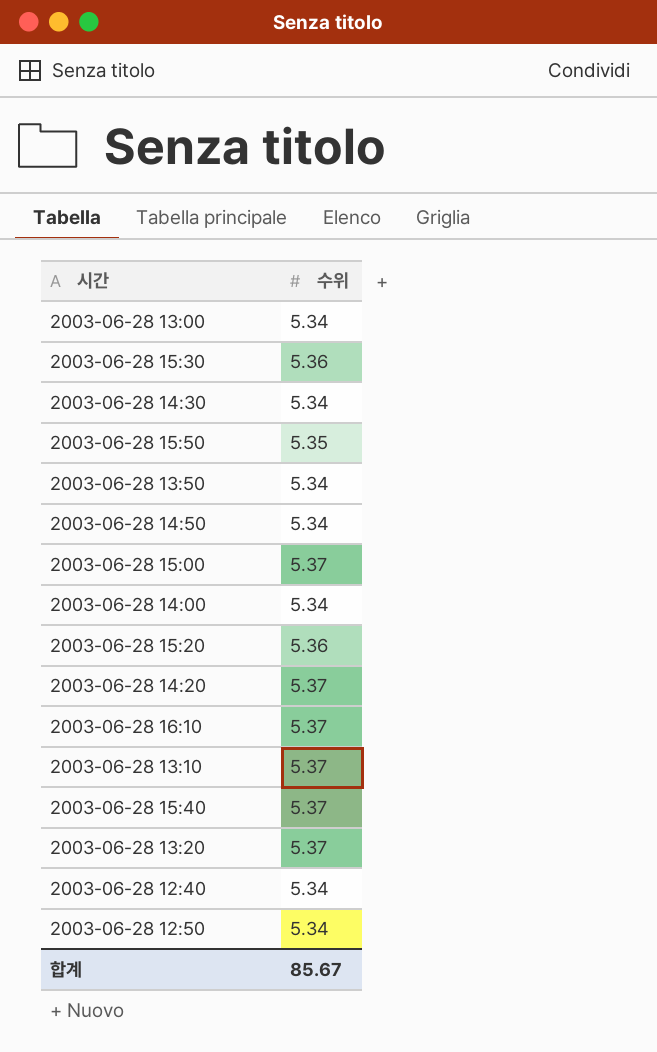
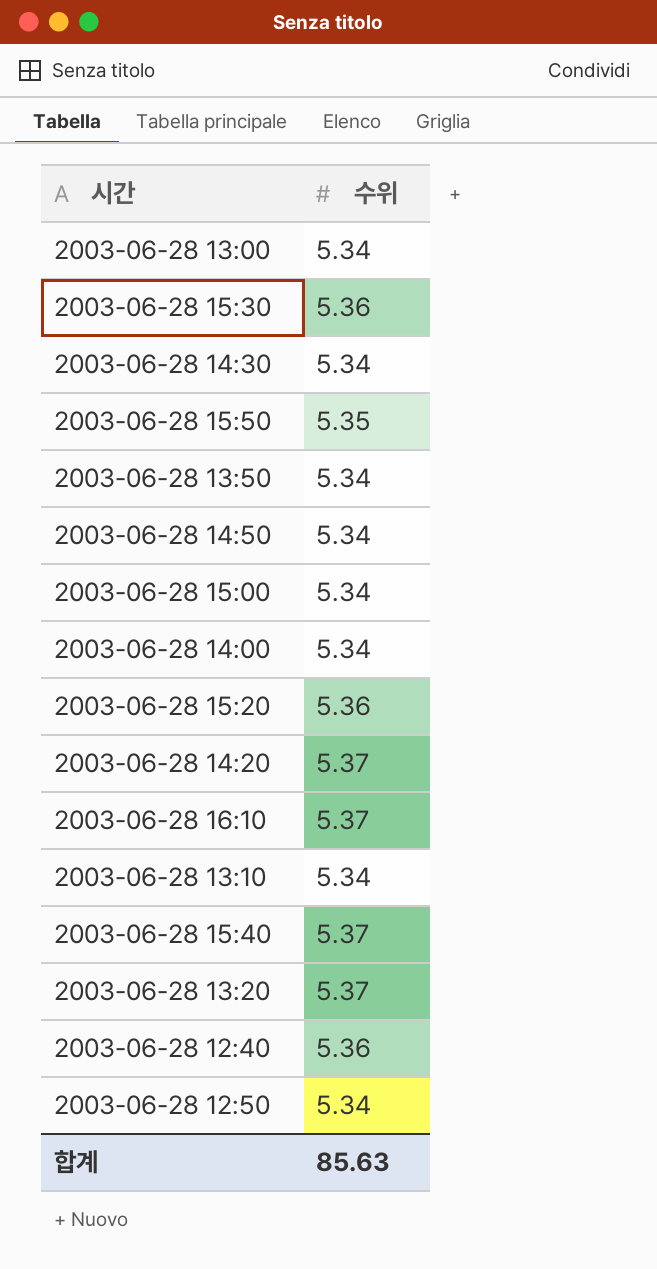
2003-06-28 15:00 | 수위: 5.37 -> 5.34
2003-06-28 13:10 | 수위: 5.37 -> 5.34
2003-06-28 12:40 | 수위: 5.34 -> 5.36
합계 | 수위: 85.67 -> 85.63

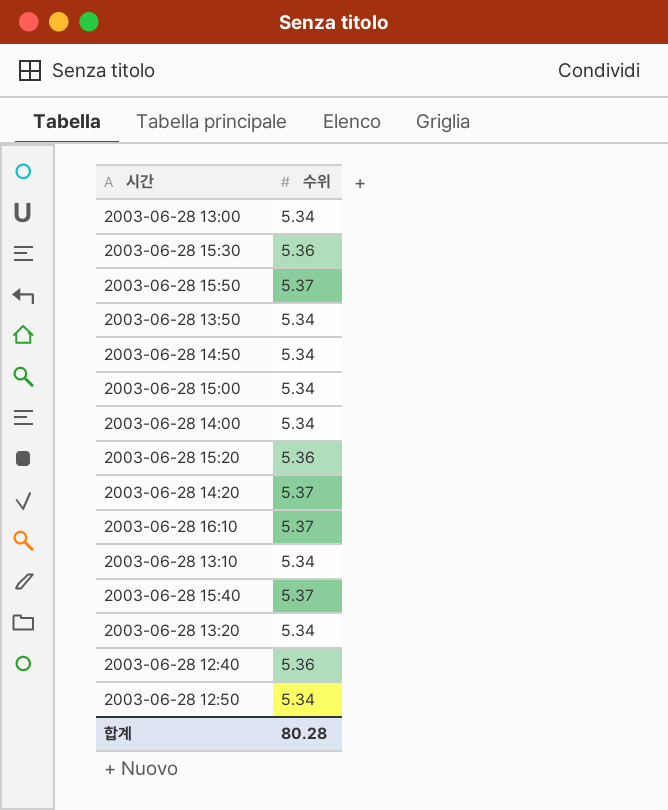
row 2003-06-28 14:30: 5.34 -> none
2003-06-28 15:50 | 수위: 5.35 -> 5.37
2003-06-28 13:20 | 수위: 5.37 -> 5.34
합계 | 수위: 85.63 -> 80.28

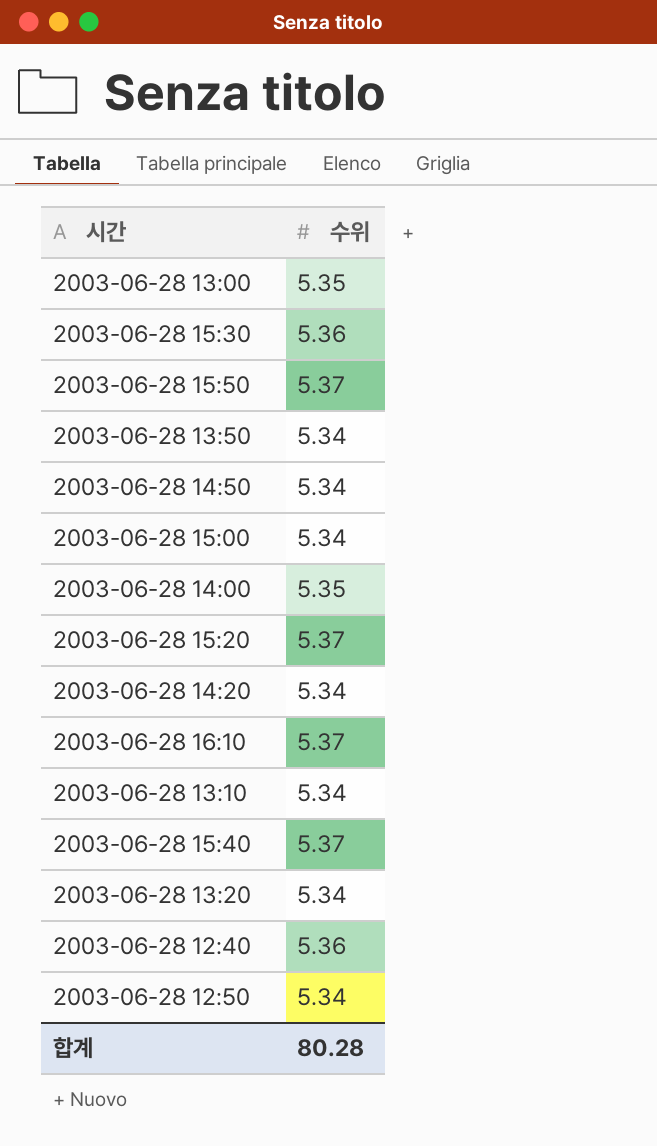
2003-06-28 13:00 | 수위: 5.34 -> 5.35
2003-06-28 14:00 | 수위: 5.34 -> 5.35
2003-06-28 15:20 | 수위: 5.36 -> 5.37
2003-06-28 14:20 | 수위: 5.37 -> 5.34

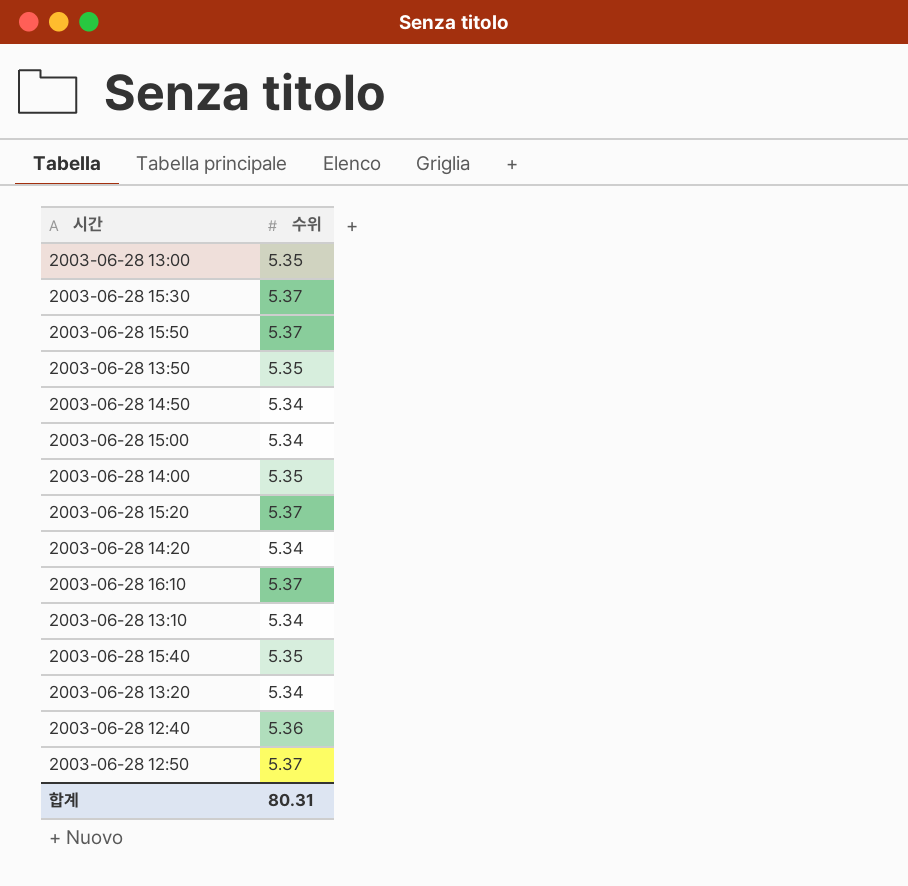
2003-06-28 15:30 | 수위: 5.36 -> 5.37
2003-06-28 13:50 | 수위: 5.34 -> 5.35
2003-06-28 15:40 | 수위: 5.37 -> 5.35
2003-06-28 12:50 | 수위: 5.34 -> 5.37
합계 | 수위: 80.28 -> 80.31

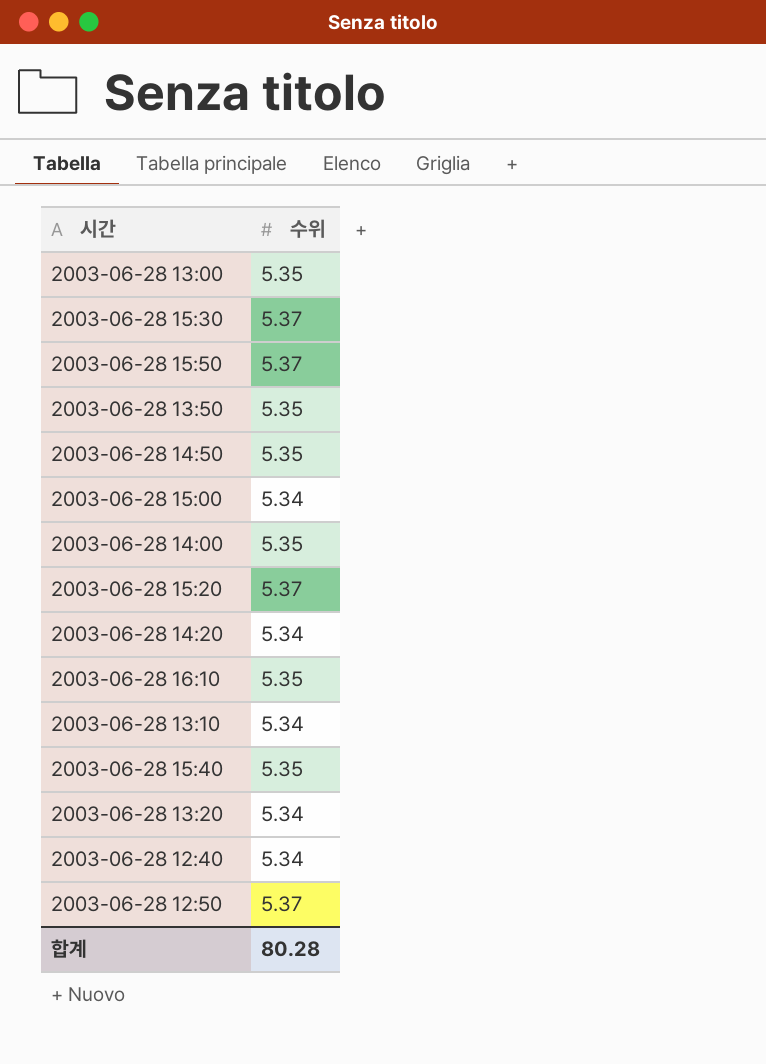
2003-06-28 14:50 | 수위: 5.34 -> 5.35
2003-06-28 16:10 | 수위: 5.37 -> 5.35
2003-06-28 12:40 | 수위: 5.36 -> 5.34
합계 | 수위: 80.31 -> 80.28

